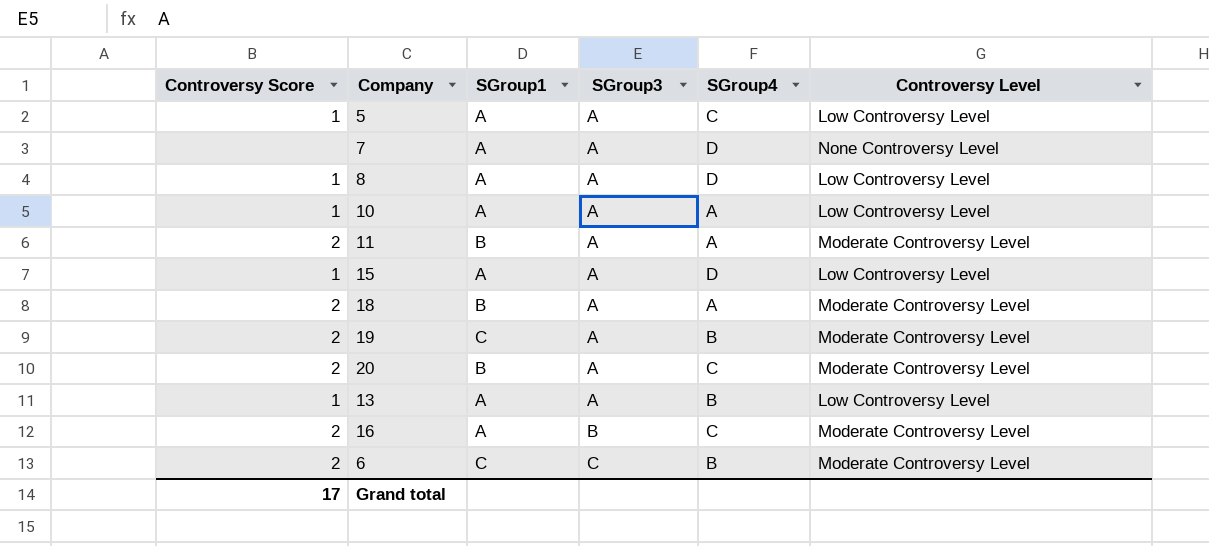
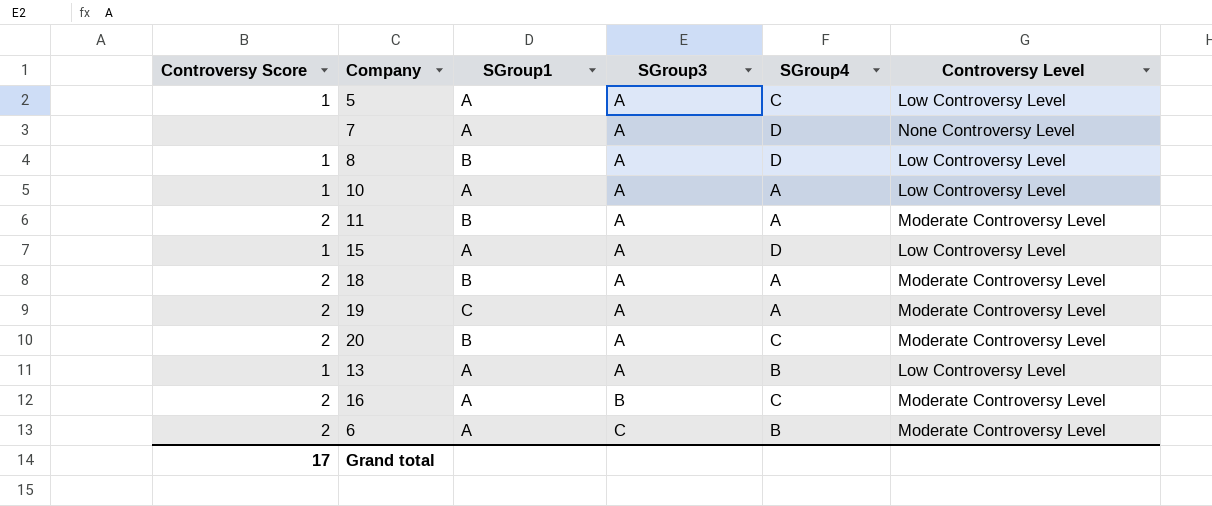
8 | SGroup1: A -> B
19 | SGroup4: B -> A
6 | SGroup1: C -> A

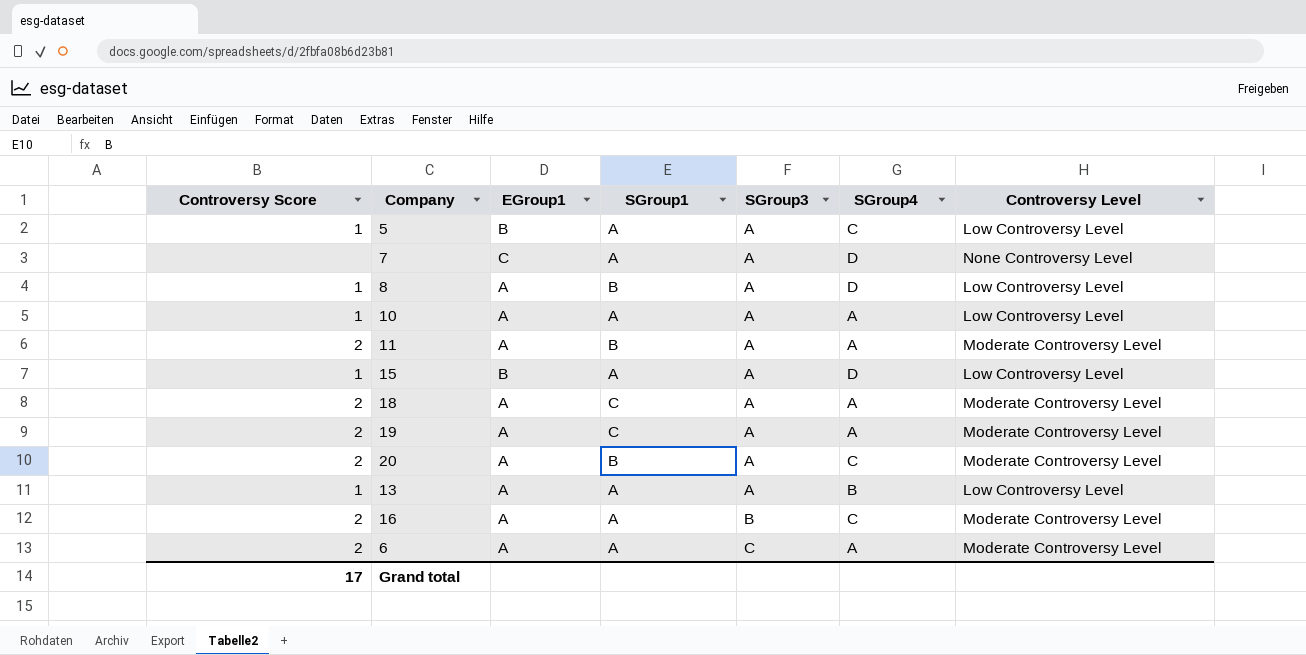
column EGroup1 | position: none -> 3
18 | SGroup1: B -> C
6 | SGroup4: B -> A

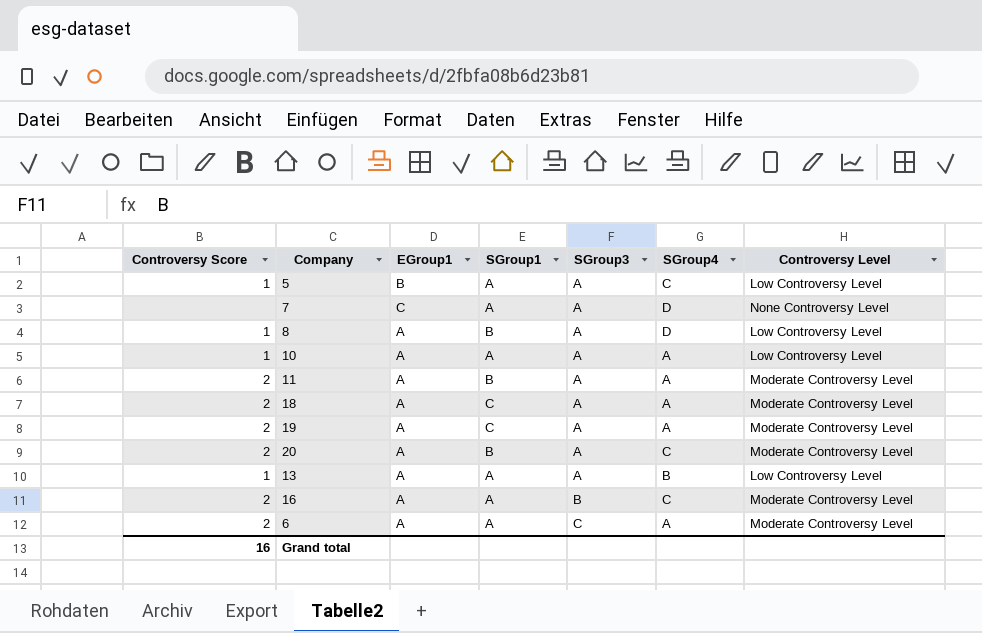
row 15: 1 | B | A | A | D | Low Controversy Level -> none
Grand total | Controversy Score: 17 -> 16

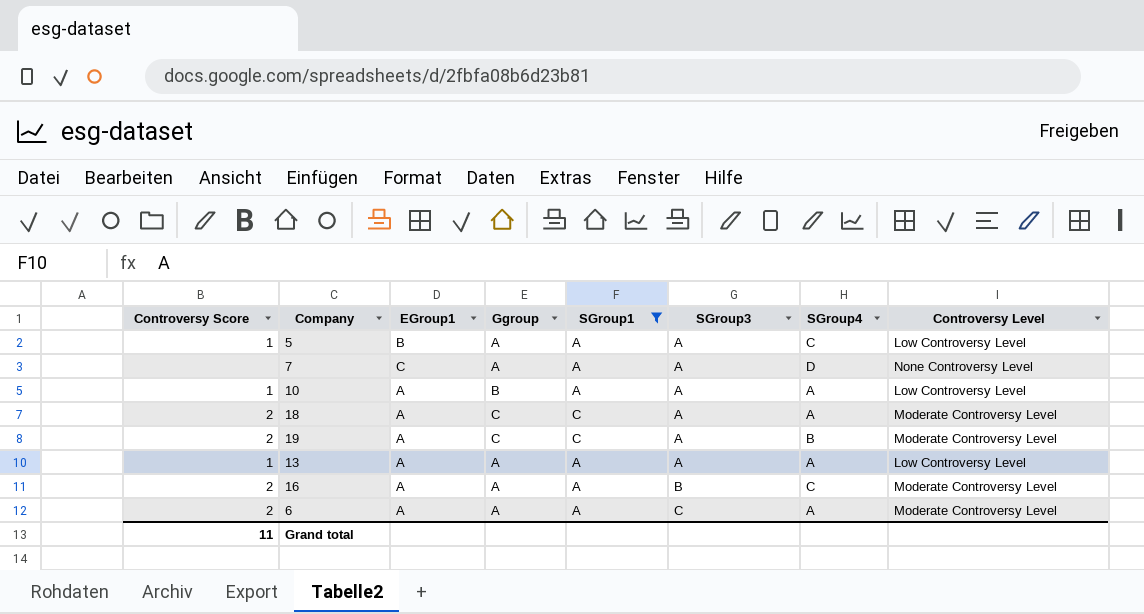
filter: none -> SGroup1 != B
column Ggroup | position: none -> 4
19 | SGroup4: A -> B
13 | SGroup4: B -> A
Grand total | Controversy Score: 16 -> 11

